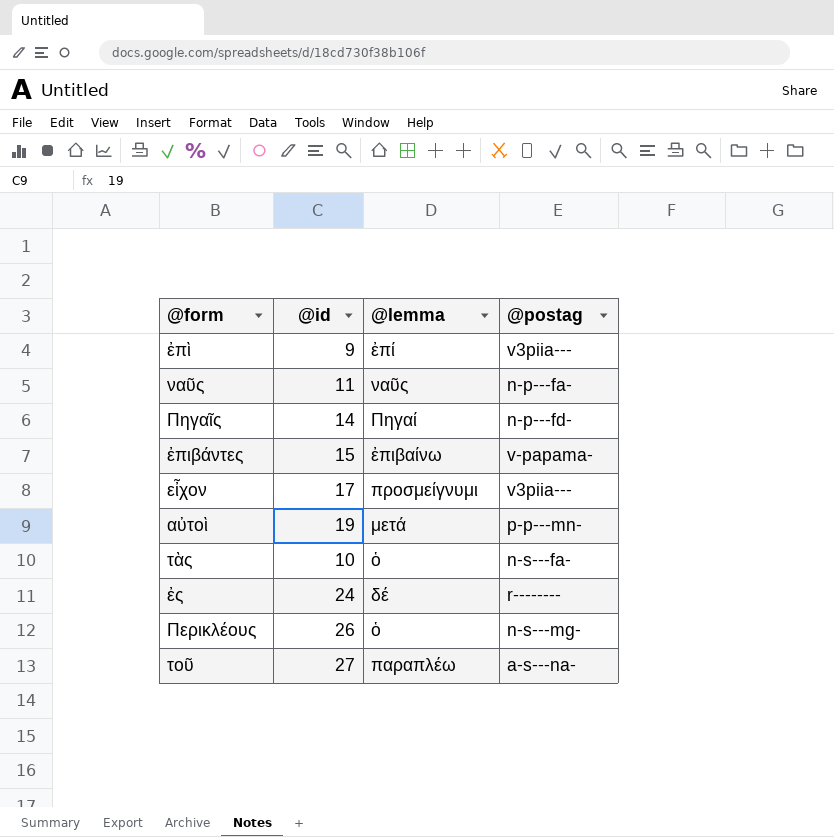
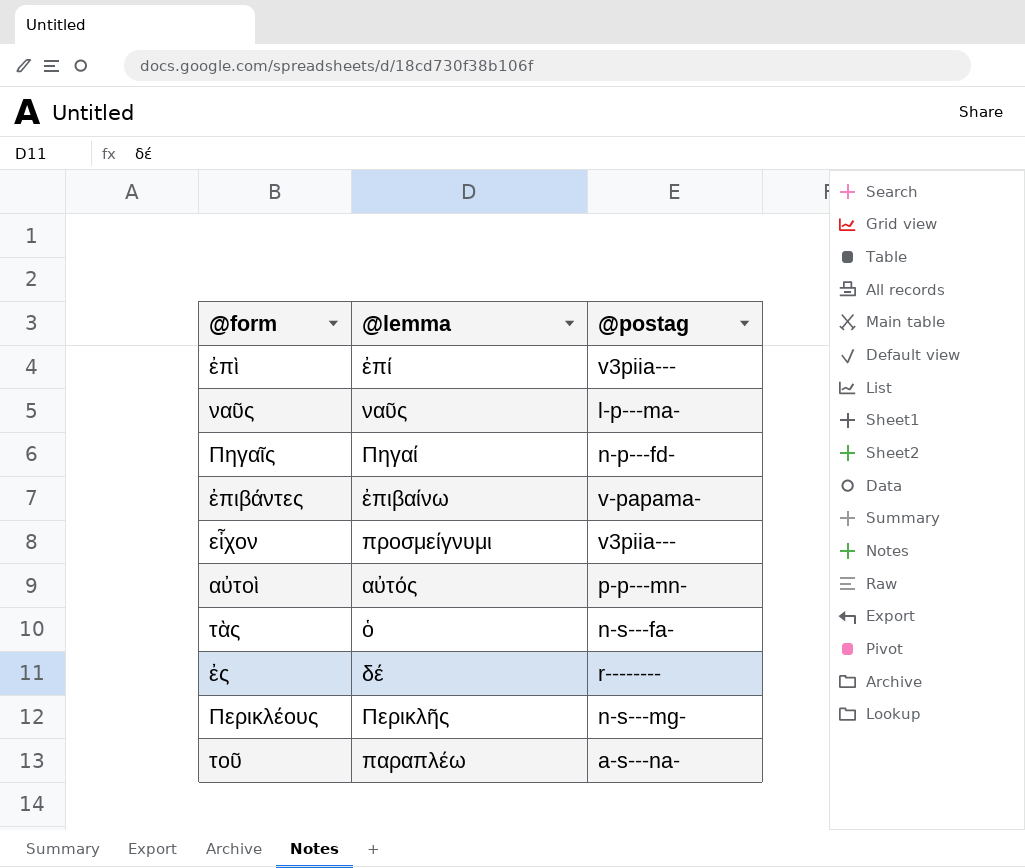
column @id | position: 2 -> none
ναῦς | @postag: n-p---fa- -> l-p---ma-
αὐτοὶ | @lemma: μετά -> αὐτός
Περικλέους | @lemma: ὁ -> Περικλῆς

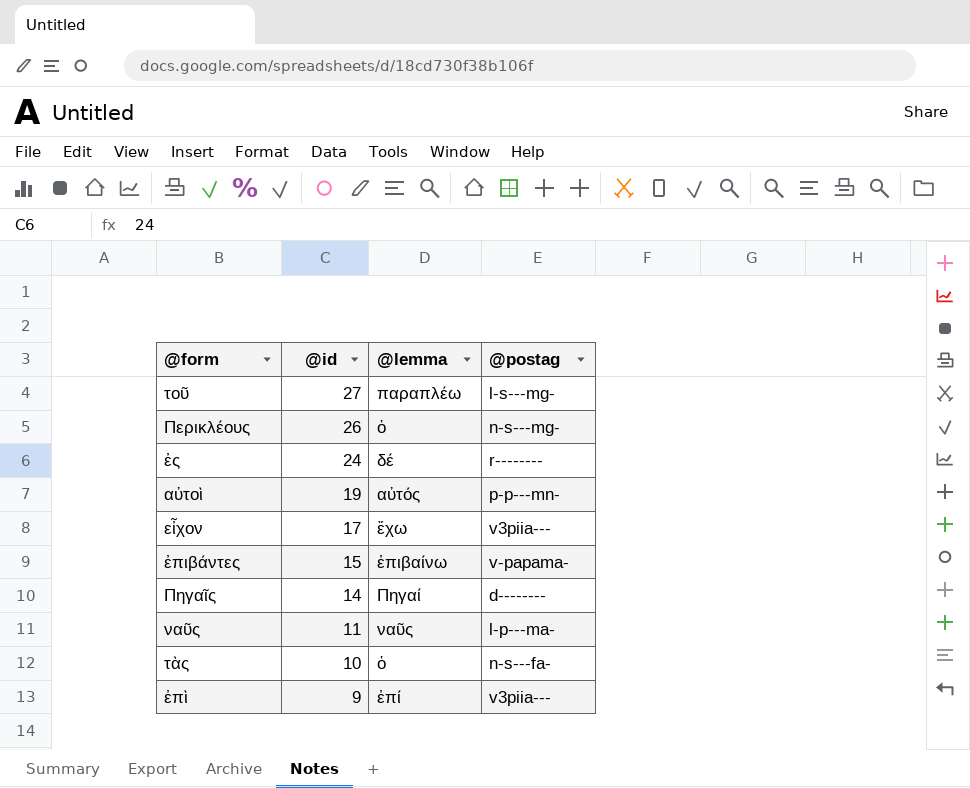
row order: none -> @id descending
column @id | position: none -> 2
τοῦ | @postag: a-s---na- -> l-s---mg-
Περικλέους | @lemma: Περικλῆς -> ὁ
εἶχον | @lemma: προσμείγνυμι -> ἔχω
Πηγαῖς | @postag: n-p---fd- -> d--------

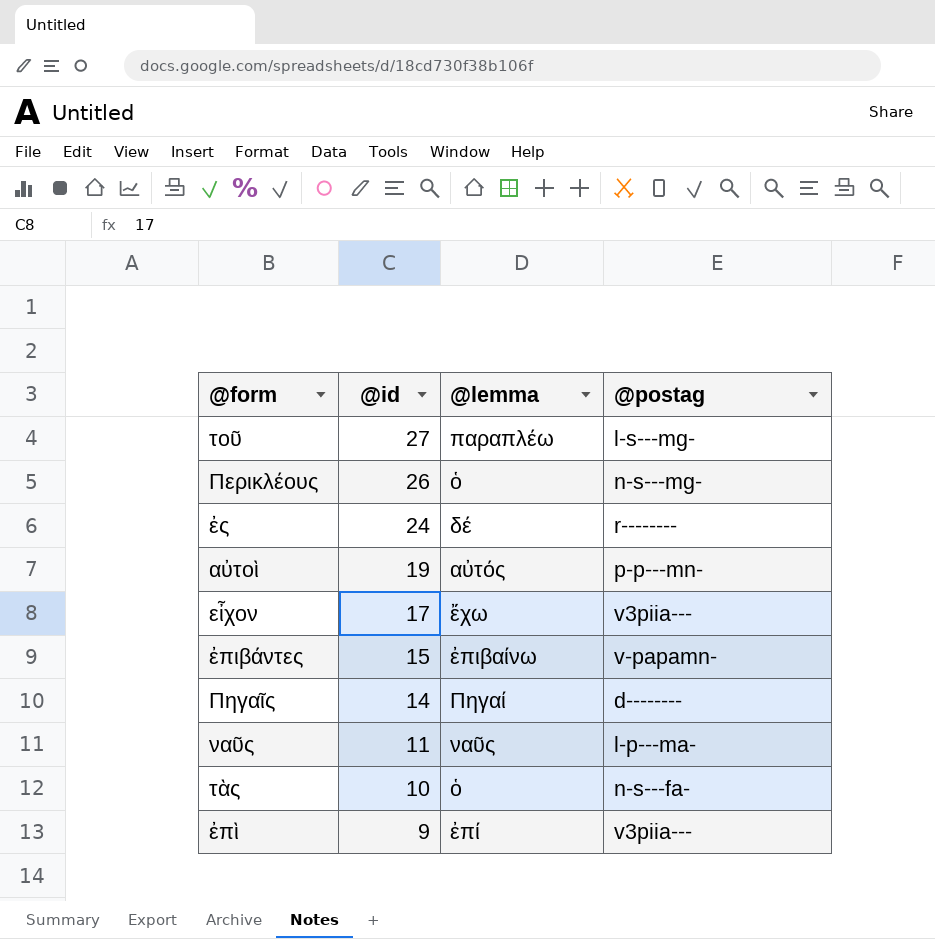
ἐπιβάντες | @postag: v-papama- -> v-papamn-

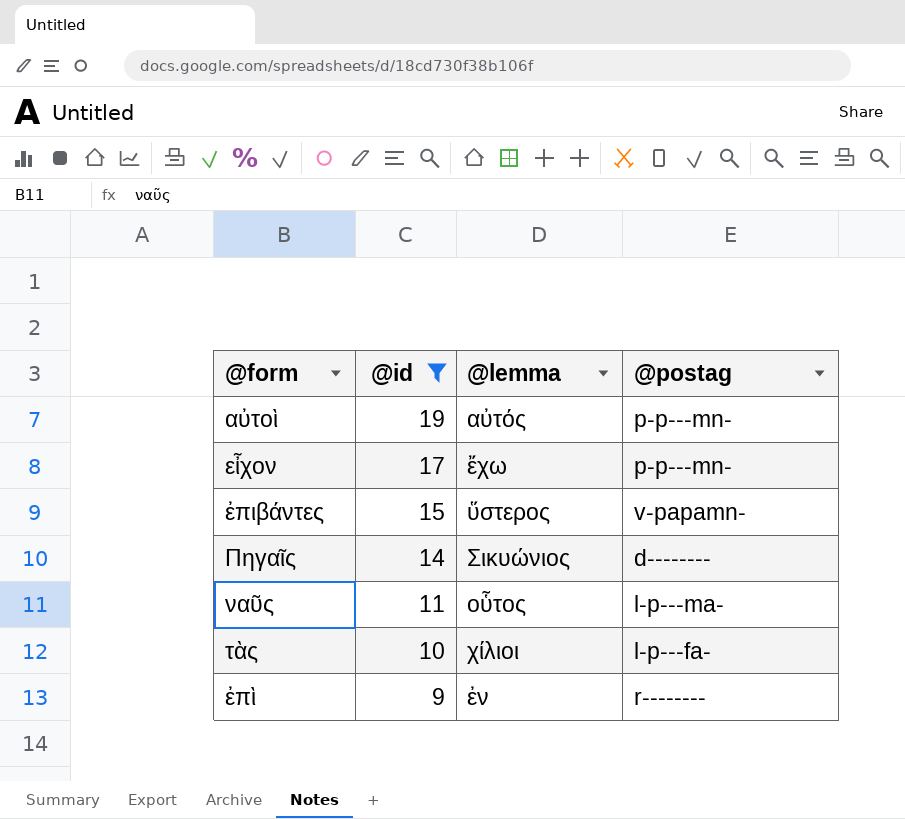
filter: none -> @id <= 19
εἶχον | @postag: v3piia--- -> p-p---mn-
ἐπιβάντες | @lemma: ἐπιβαίνω -> ὕστερος
Πηγαῖς | @lemma: Πηγαί -> Σικυώνιος
ναῦς | @lemma: ναῦς -> οὗτος
τὰς | @lemma: ὁ -> χίλιοι
τὰς | @postag: n-s---fa- -> l-p---fa-
ἐπὶ | @lemma: ἐπί -> ἐν
ἐπὶ | @postag: v3piia--- -> r--------

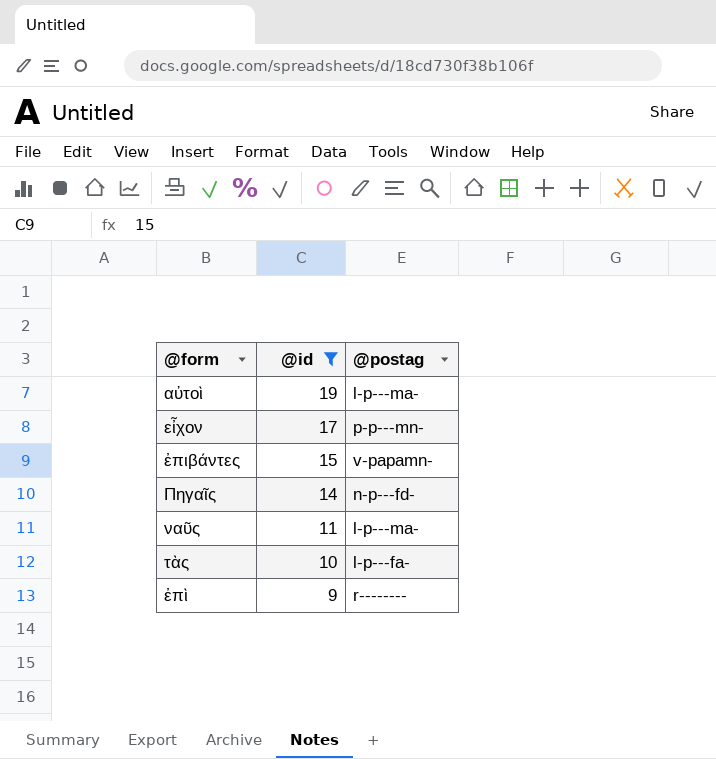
column @lemma | position: 3 -> none
αὐτοὶ | @postag: p-p---mn- -> l-p---ma-
Πηγαῖς | @postag: d-------- -> n-p---fd-

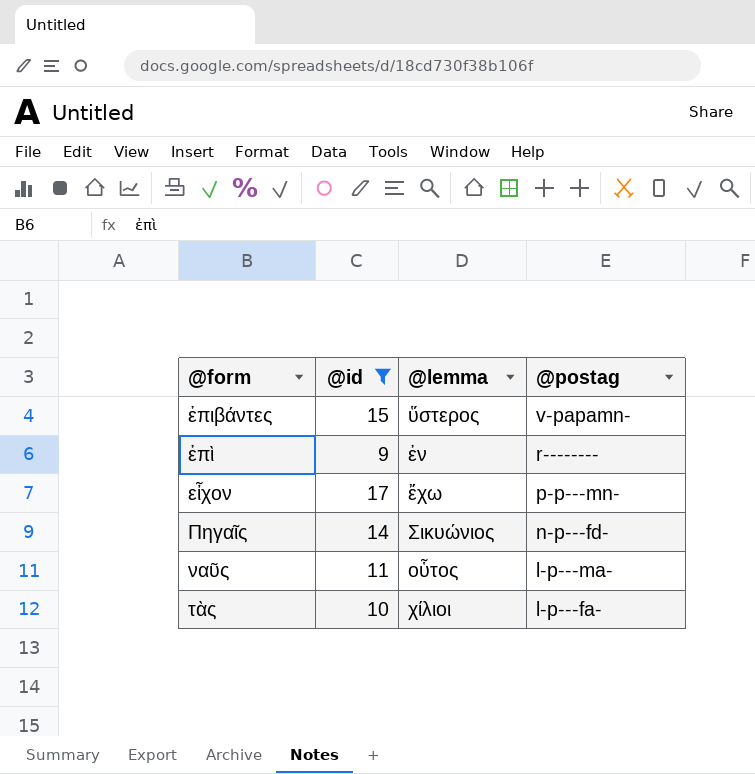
row order: @id descending -> @postag descending
column @lemma | position: none -> 3
row αὐτοὶ: 19 | l-p---ma- -> none

